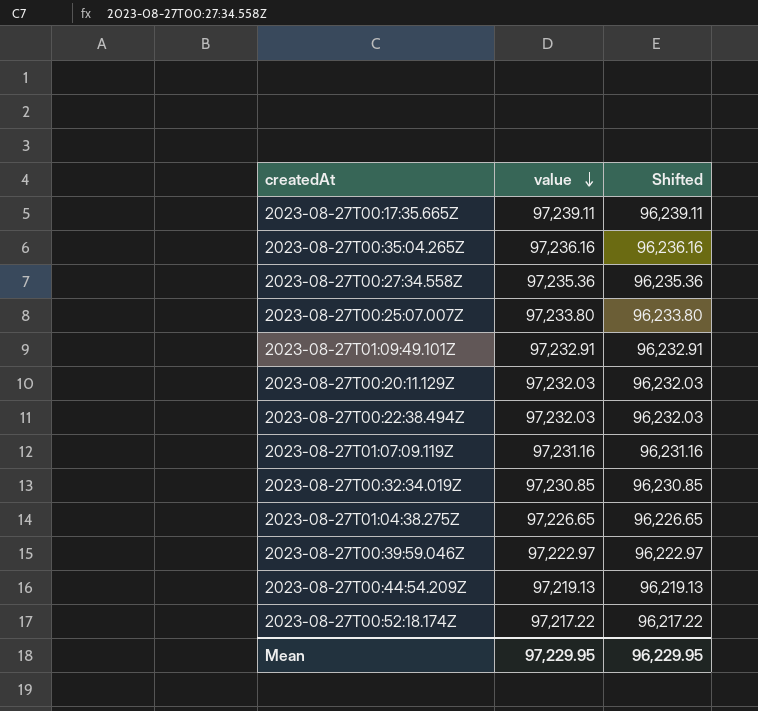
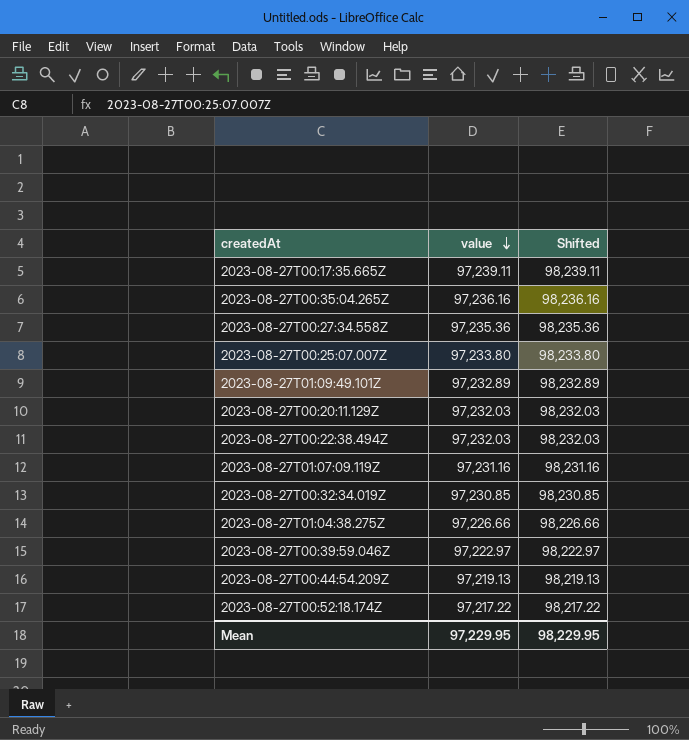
column Shifted | formula: [value] - 1000 -> [value] + 1000
2023-08-27T01:09:49.101Z | value: 97,232.91 -> 97,232.89
2023-08-27T01:04:38.275Z | value: 97,226.65 -> 97,226.66
Mean | Shifted: 96,229.95 -> 98,229.95

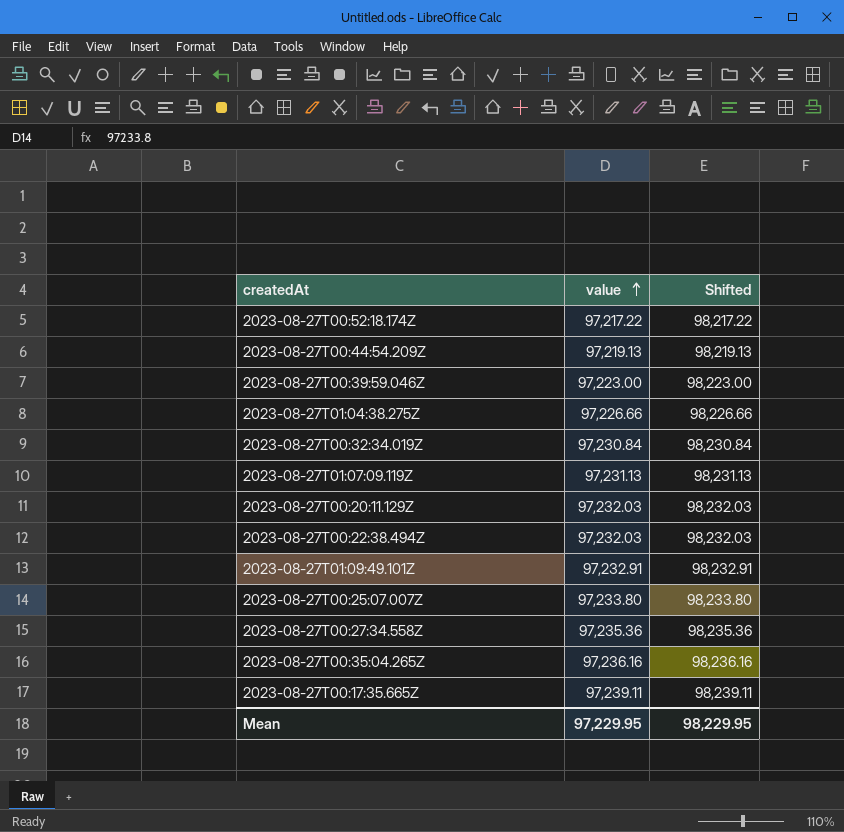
row order: value descending -> value ascending
2023-08-27T00:39:59.046Z | value: 97,222.97 -> 97,223.00
2023-08-27T00:39:59.046Z | Shifted: 98,222.97 -> 98,223.00
2023-08-27T00:32:34.019Z | value: 97,230.85 -> 97,230.84
2023-08-27T00:32:34.019Z | Shifted: 98,230.85 -> 98,230.84
2023-08-27T01:07:09.119Z | value: 97,231.16 -> 97,231.13
2023-08-27T01:07:09.119Z | Shifted: 98,231.16 -> 98,231.13
2023-08-27T01:09:49.101Z | value: 97,232.89 -> 97,232.91
2023-08-27T01:09:49.101Z | Shifted: 98,232.89 -> 98,232.91

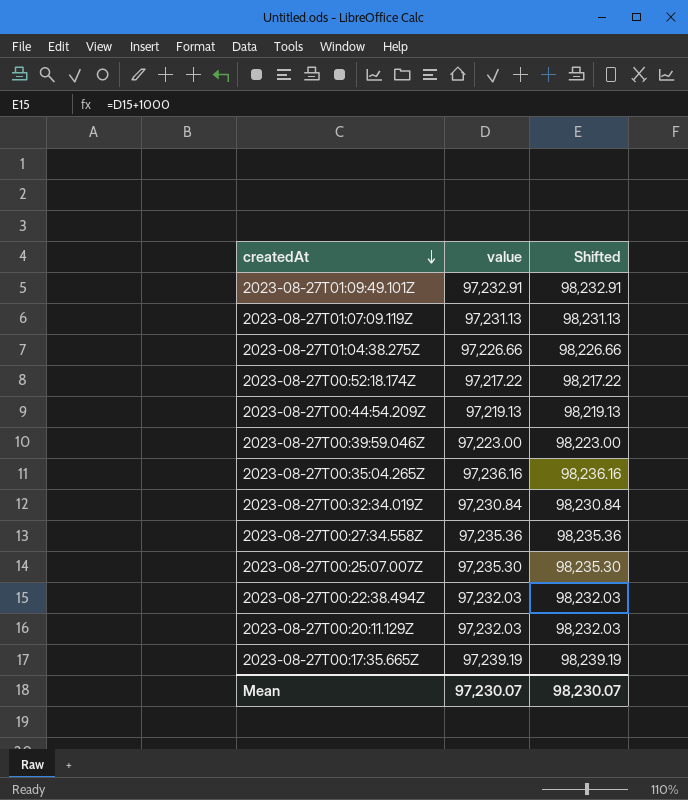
row order: value ascending -> createdAt descending
2023-08-27T00:25:07.007Z | value: 97,233.80 -> 97,235.30
2023-08-27T00:25:07.007Z | Shifted: 98,233.80 -> 98,235.30
2023-08-27T00:17:35.665Z | value: 97,239.11 -> 97,239.19
2023-08-27T00:17:35.665Z | Shifted: 98,239.11 -> 98,239.19
Mean | value: 97,229.95 -> 97,230.07
Mean | Shifted: 98,229.95 -> 98,230.07

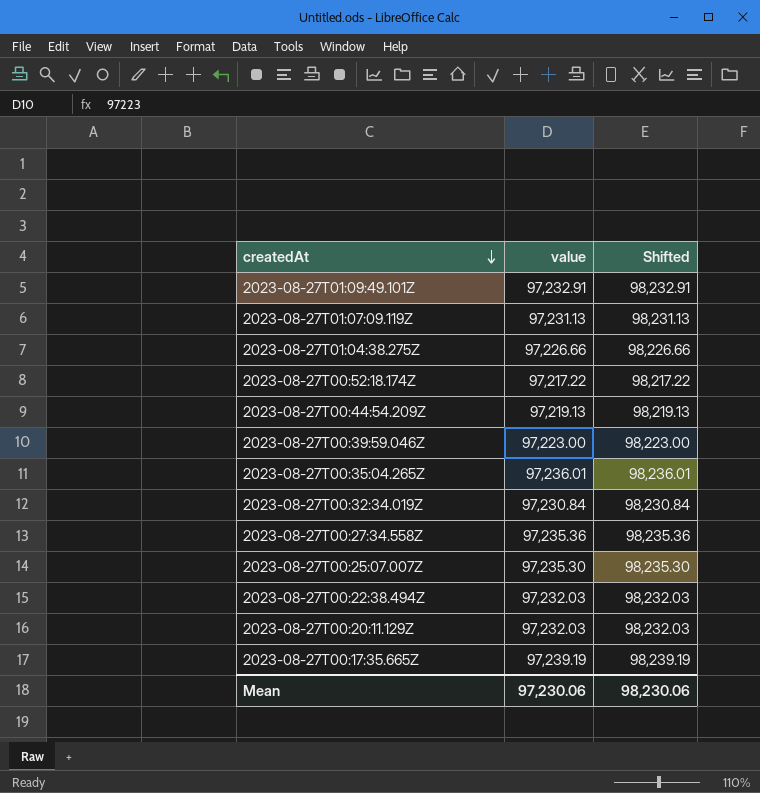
2023-08-27T00:35:04.265Z | value: 97,236.16 -> 97,236.01
2023-08-27T00:35:04.265Z | Shifted: 98,236.16 -> 98,236.01
Mean | value: 97,230.07 -> 97,230.06
Mean | Shifted: 98,230.07 -> 98,230.06

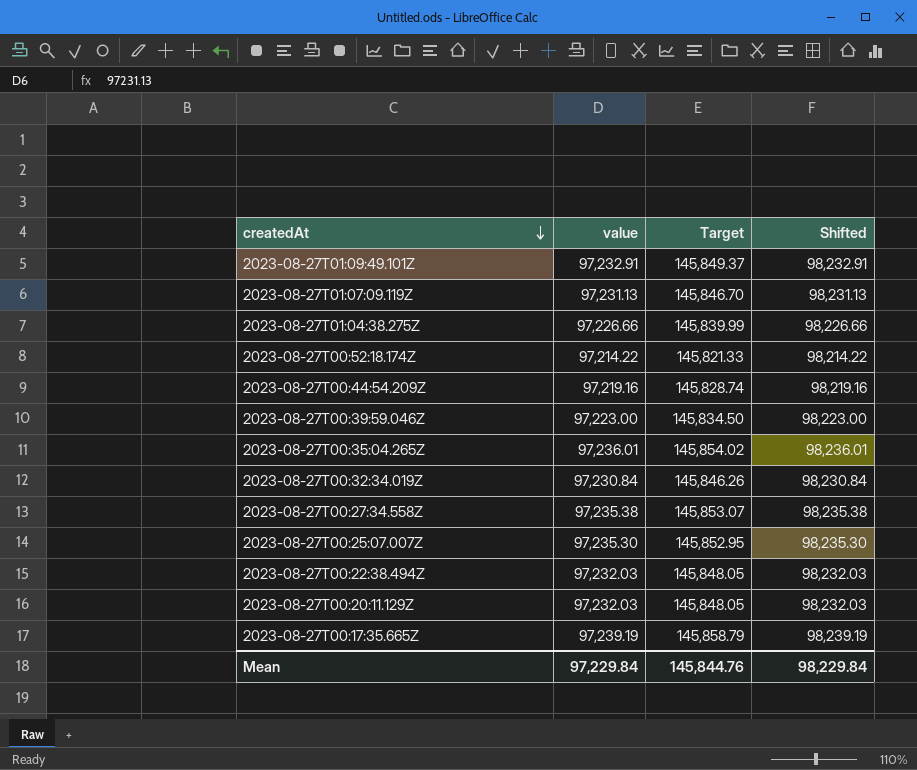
column Target | formula: none -> [value] * 1.5
2023-08-27T00:52:18.174Z | value: 97,217.22 -> 97,214.22
2023-08-27T00:52:18.174Z | Shifted: 98,217.22 -> 98,214.22
2023-08-27T00:44:54.209Z | value: 97,219.13 -> 97,219.16
2023-08-27T00:44:54.209Z | Shifted: 98,219.13 -> 98,219.16
2023-08-27T00:27:34.558Z | value: 97,235.36 -> 97,235.38
2023-08-27T00:27:34.558Z | Shifted: 98,235.36 -> 98,235.38
Mean | value: 97,230.06 -> 97,229.84
Mean | Shifted: 98,230.06 -> 98,229.84

